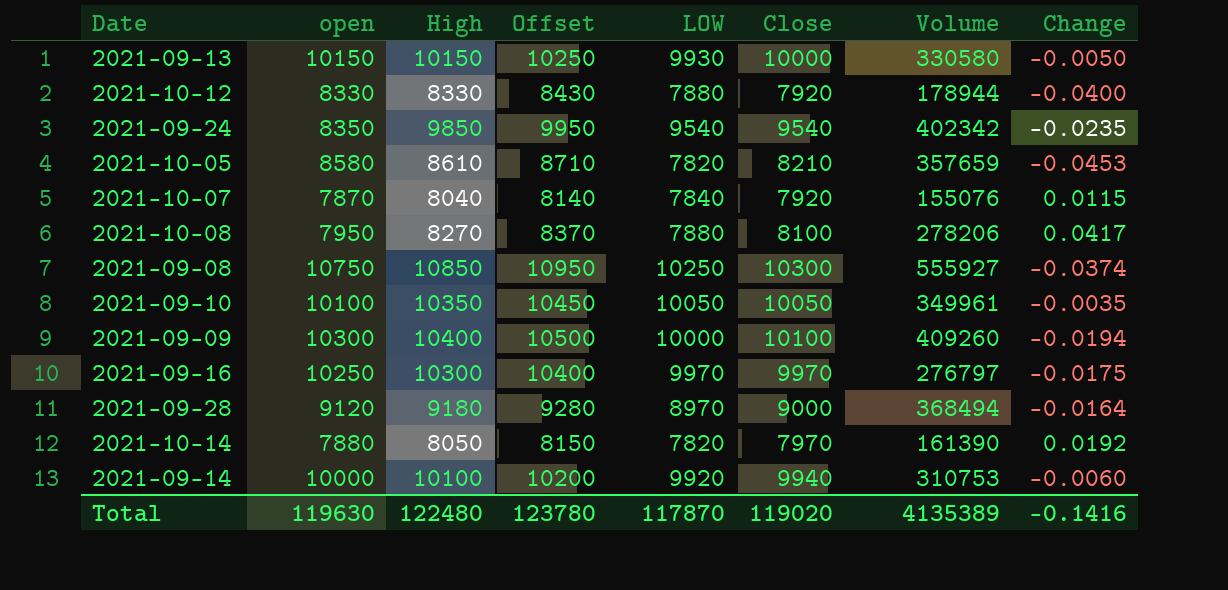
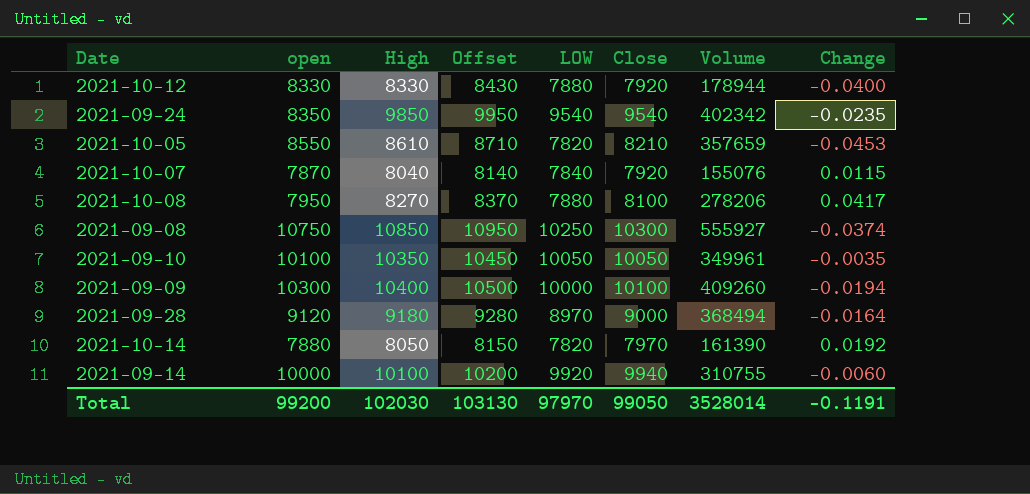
row 2021-09-13: 10150 | 10150 | 10250 | 9930 | 10000 | 330580 | -0.0050 -> none
row 2021-09-16: 10250 | 10300 | 10400 | 9970 | 9970 | 276797 | -0.0175 -> none
2021-10-05 | open: 8580 -> 8550
2021-09-14 | Volume: 310753 -> 310755
Total | open: 119630 -> 99200
Total | High: 122480 -> 102030
Total | Offset: 123780 -> 103130
Total | LOW: 117870 -> 97970
Total | Close: 119020 -> 99050
Total | Volume: 4135389 -> 3528014
Total | Change: -0.1416 -> -0.1191

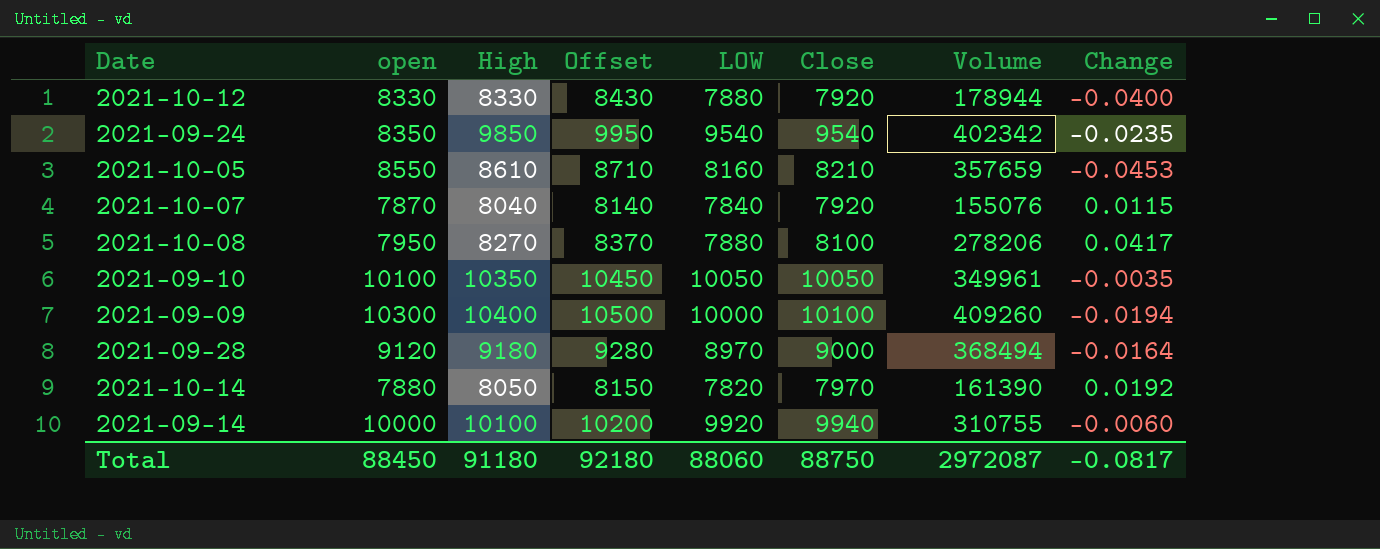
row 2021-09-08: 10750 | 10850 | 10950 | 10250 | 10300 | 555927 | -0.0374 -> none
2021-10-05 | LOW: 7820 -> 8160
Total | open: 99200 -> 88450
Total | High: 102030 -> 91180
Total | Offset: 103130 -> 92180
Total | LOW: 97970 -> 88060
Total | Close: 99050 -> 88750
Total | Volume: 3528014 -> 2972087
Total | Change: -0.1191 -> -0.0817

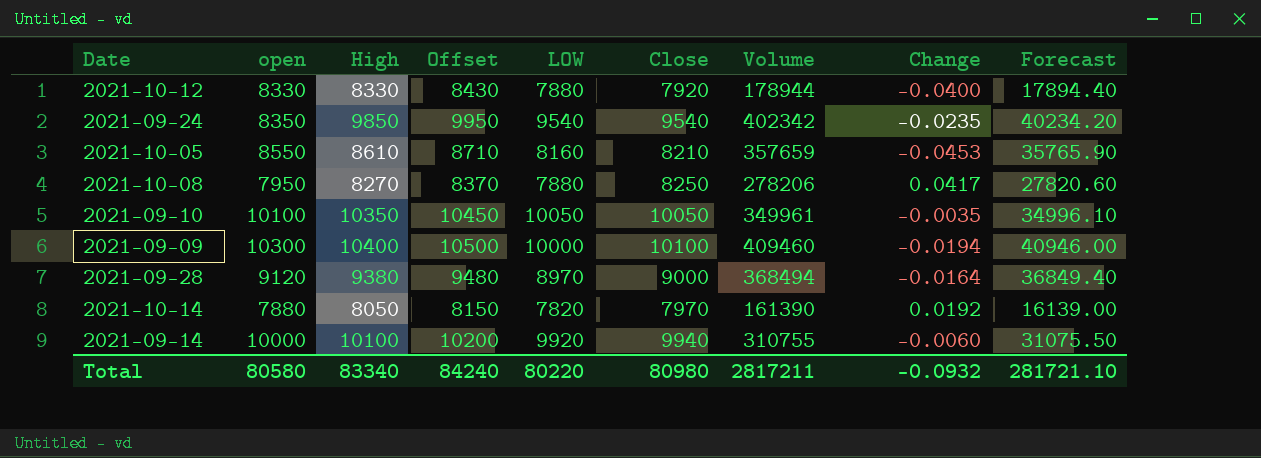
column Forecast | formula: none -> [Volume] * 0.1
row 2021-10-07: 7870 | 8040 | 8140 | 7840 | 7920 | 155076 | 0.0115 -> none
2021-10-08 | Close: 8100 -> 8250
2021-09-09 | Volume: 409260 -> 409460
2021-09-28 | High: 9180 -> 9380
2021-09-28 | Offset: 9280 -> 9480
Total | open: 88450 -> 80580
Total | High: 91180 -> 83340
Total | Offset: 92180 -> 84240
Total | LOW: 88060 -> 80220
Total | Close: 88750 -> 80980
Total | Volume: 2972087 -> 2817211
Total | Change: -0.0817 -> -0.0932

